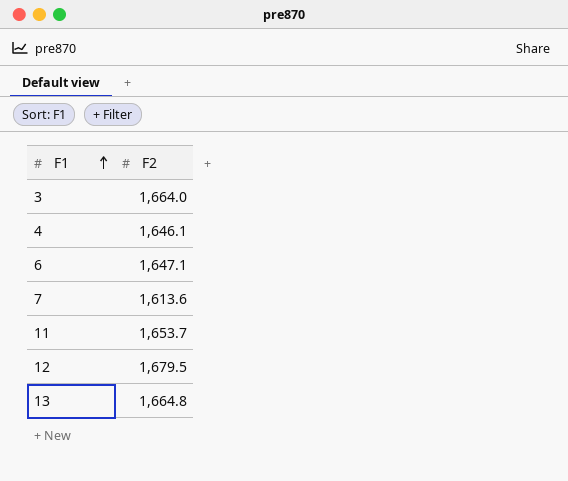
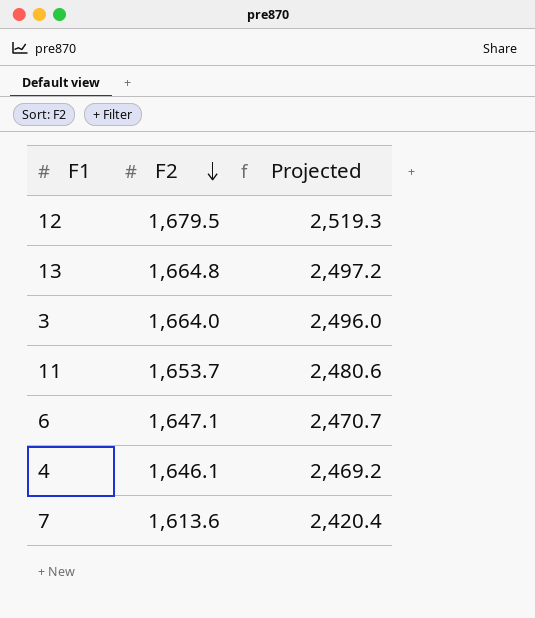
row order: F1 ascending -> F2 descending
column Projected | formula: none -> [F2] * 1.5

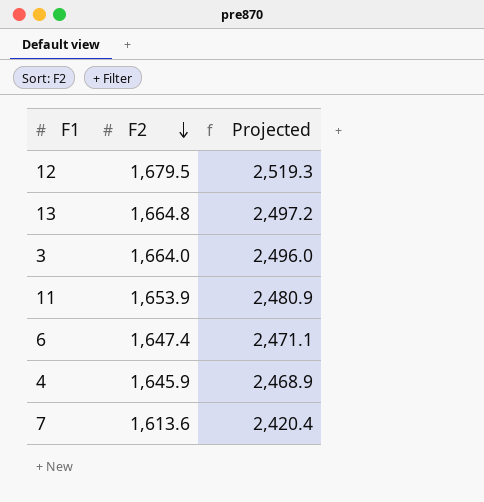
11 | F2: 1,653.7 -> 1,653.9
11 | Projected: 2,480.6 -> 2,480.9
6 | F2: 1,647.1 -> 1,647.4
6 | Projected: 2,470.7 -> 2,471.1
4 | F2: 1,646.1 -> 1,645.9
4 | Projected: 2,469.2 -> 2,468.9

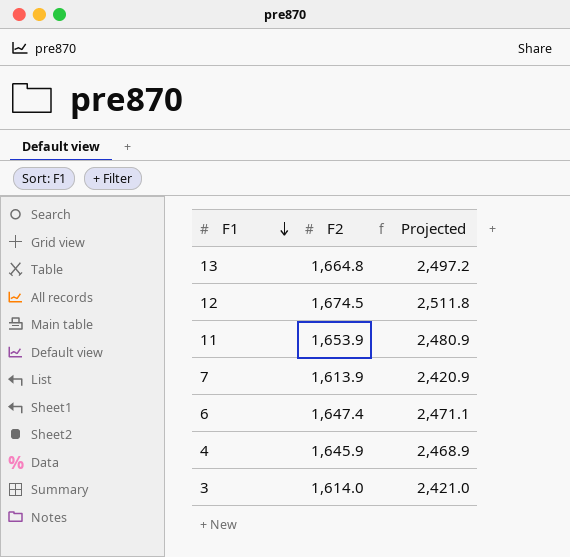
row order: F2 descending -> F1 descending
12 | F2: 1,679.5 -> 1,674.5
12 | Projected: 2,519.3 -> 2,511.8
7 | F2: 1,613.6 -> 1,613.9
7 | Projected: 2,420.4 -> 2,420.9
3 | F2: 1,664.0 -> 1,614.0
3 | Projected: 2,496.0 -> 2,421.0

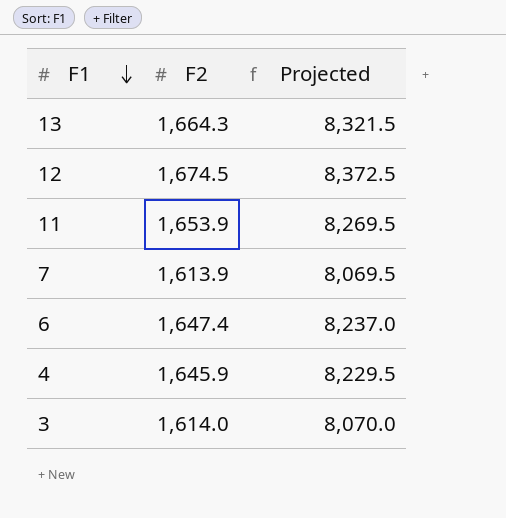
column Projected | formula: [F2] * 1.5 -> [F2] * 5
13 | F2: 1,664.8 -> 1,664.3

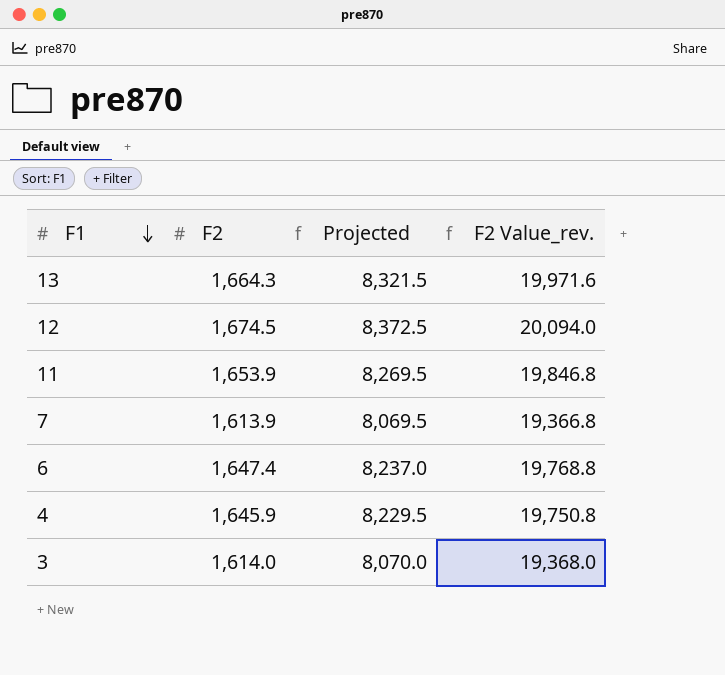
column F2 Value_rev. | formula: none -> [F2] * 12

